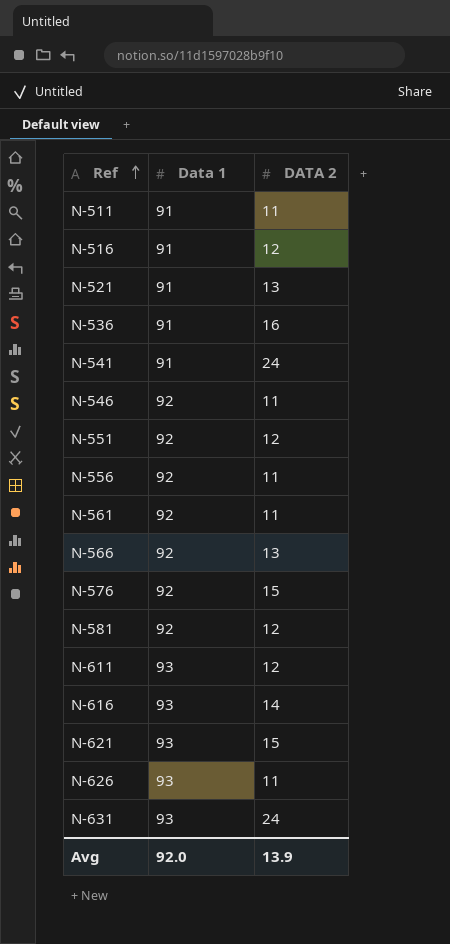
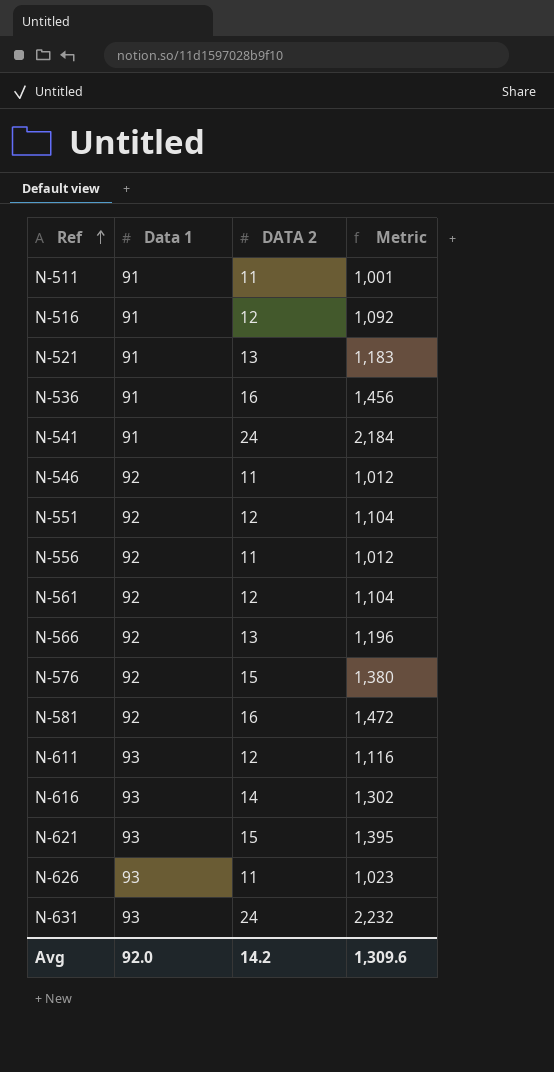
column Metric | formula: none -> [Data 1] * [DATA 2]
N-561 | DATA 2: 11 -> 12
N-581 | DATA 2: 12 -> 16
Avg | DATA 2: 13.9 -> 14.2

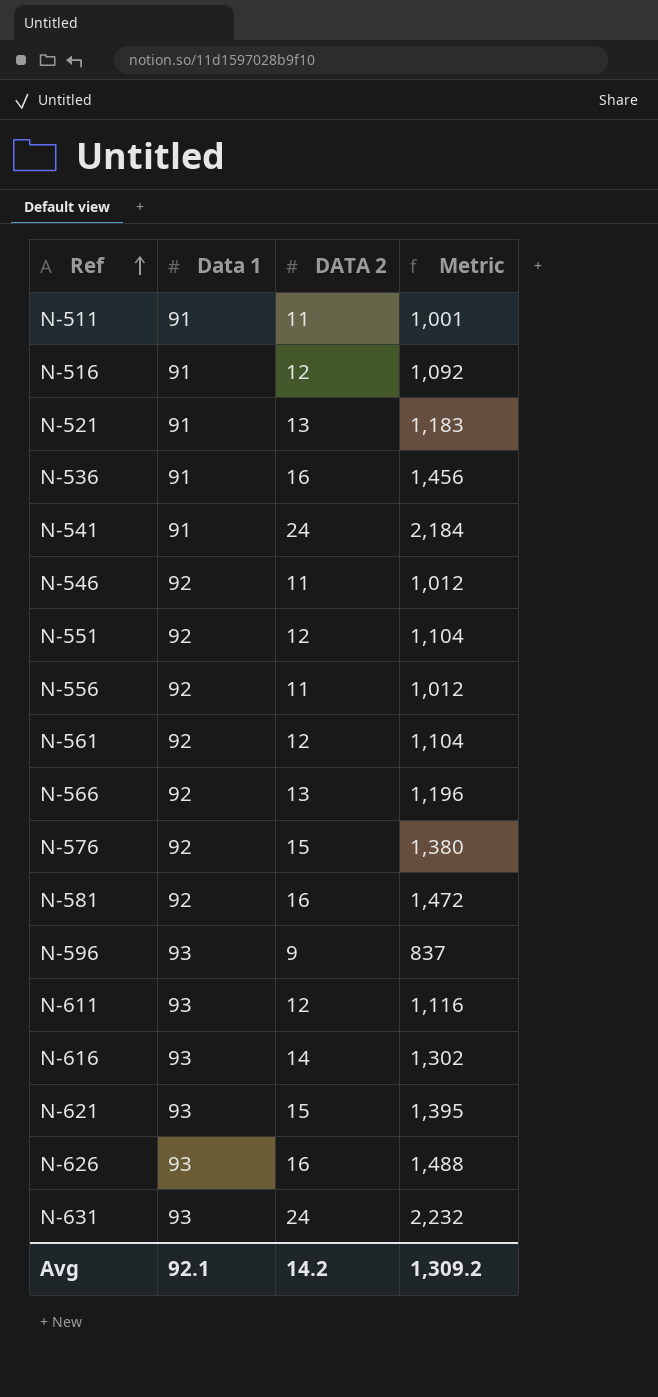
row N-596: none -> 93 | 9 | 837
N-626 | DATA 2: 11 -> 16
N-626 | Metric: 1,023 -> 1,488
Avg | Data 1: 92.0 -> 92.1
Avg | Metric: 1,309.6 -> 1,309.2

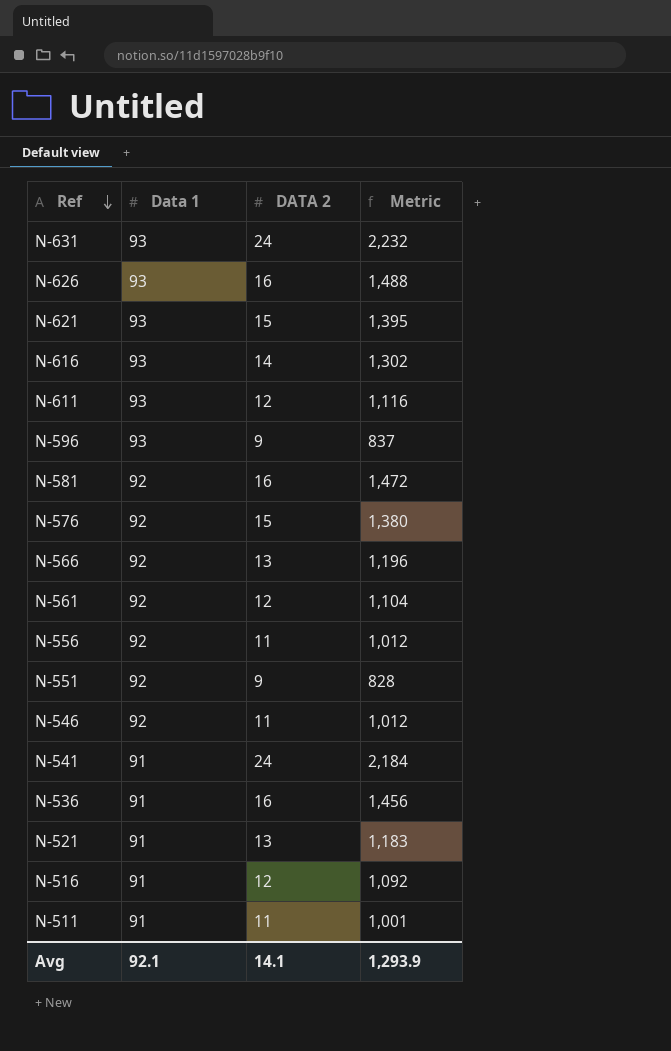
row order: Ref ascending -> Ref descending
N-551 | DATA 2: 12 -> 9
N-551 | Metric: 1,104 -> 828
Avg | DATA 2: 14.2 -> 14.1
Avg | Metric: 1,309.2 -> 1,293.9

